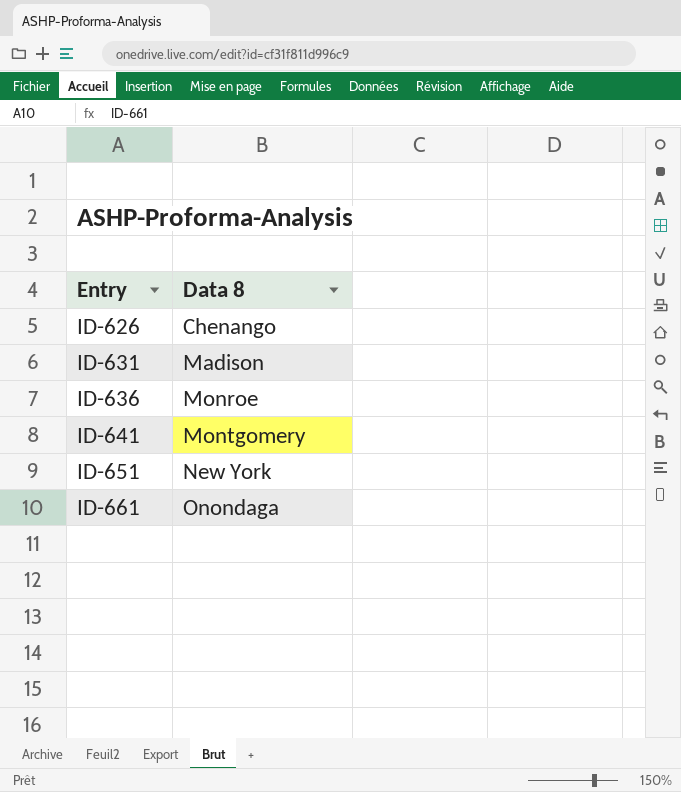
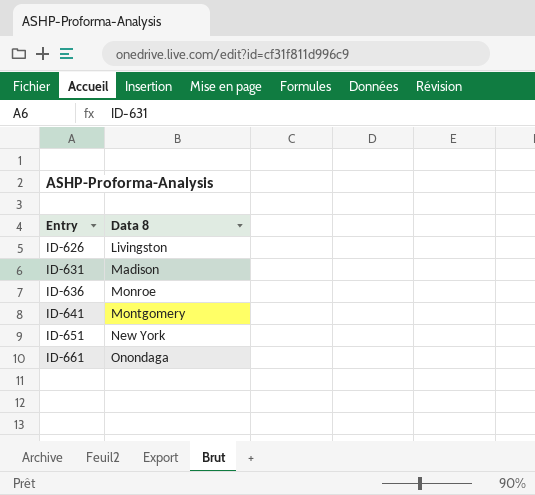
ID-626 | Data 8: Chenango -> Livingston

